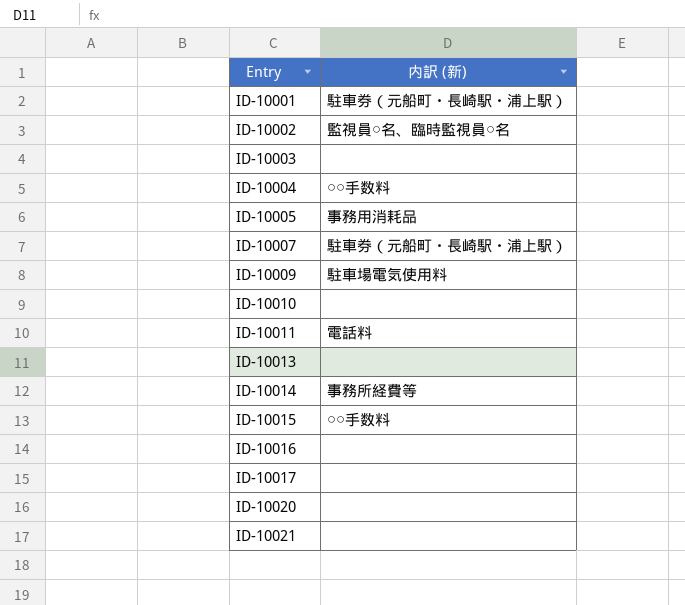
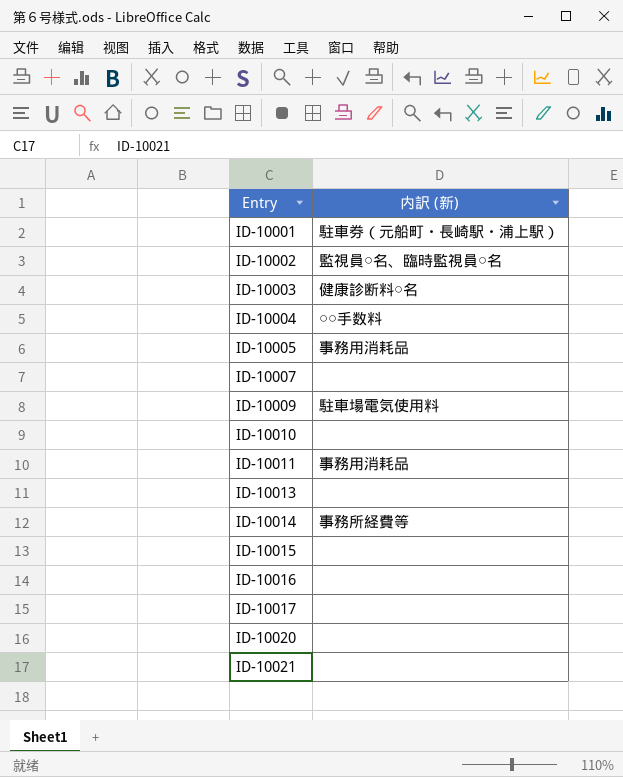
ID-10003 | 内訳 (新): none -> 健康診断料○名
ID-10007 | 内訳 (新): 駐車券（元船町・長崎駅・浦上駅） -> none
ID-10011 | 内訳 (新): 電話料 -> 事務用消耗品
ID-10015 | 内訳 (新): ○○手数料 -> none

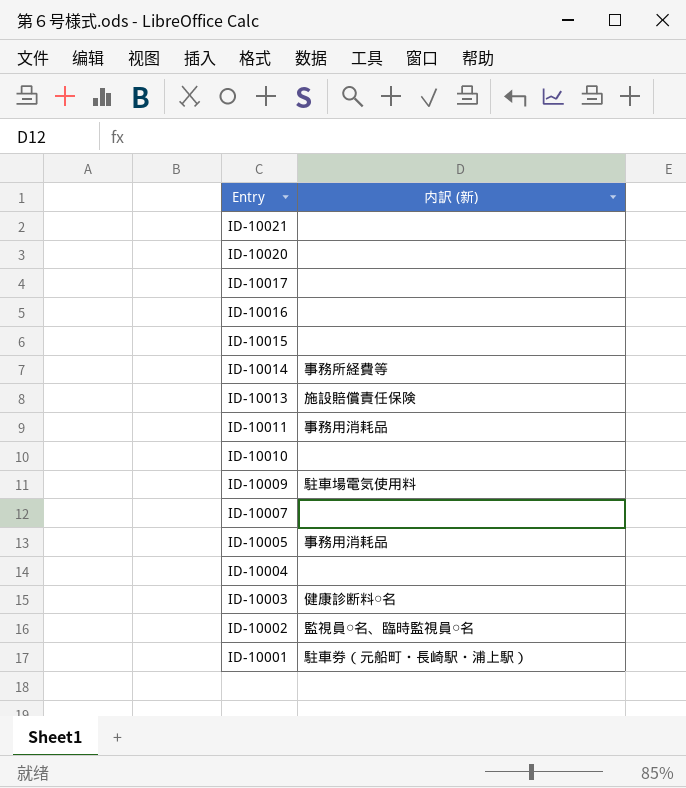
row order: Entry ascending -> Entry descending
ID-10013 | 内訳 (新): none -> 施設賠償責任保険
ID-10004 | 内訳 (新): ○○手数料 -> none

